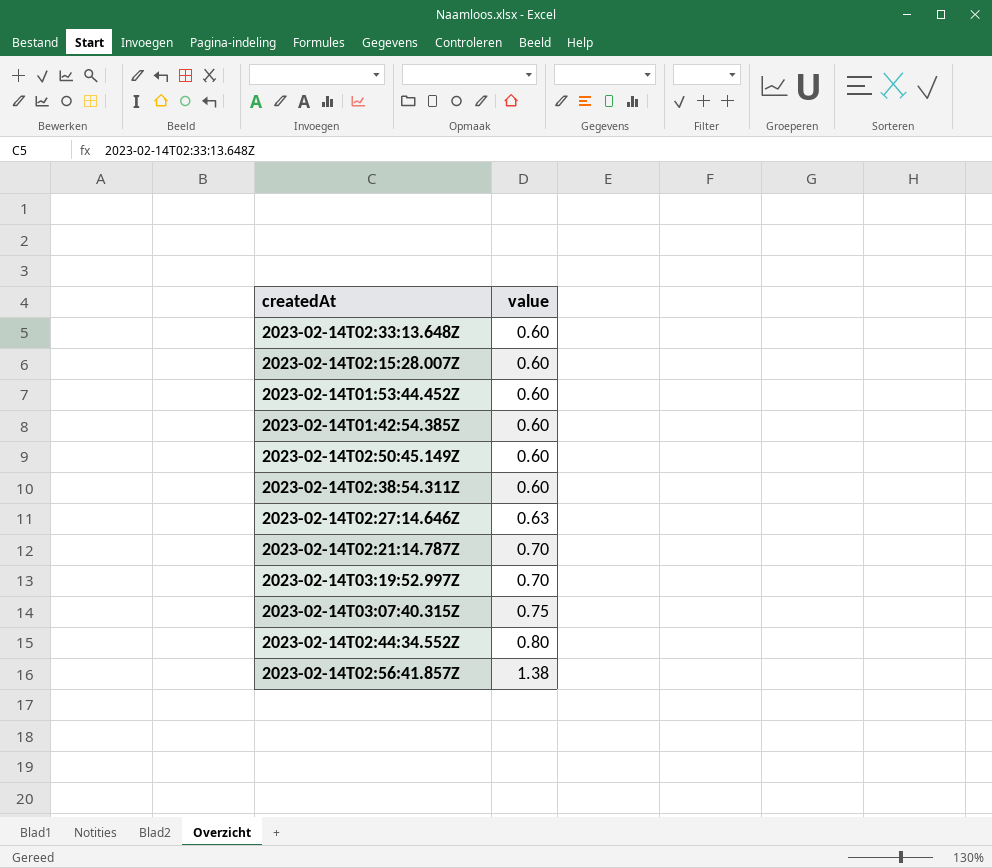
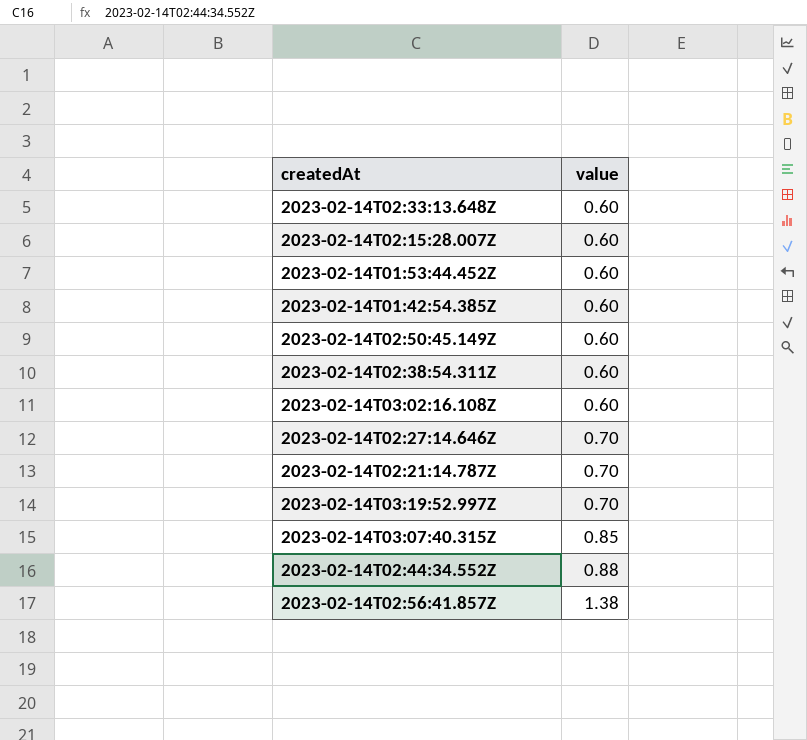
row 2023-02-14T03:02:16.108Z: none -> 0.60
2023-02-14T02:27:14.646Z | value: 0.63 -> 0.70
2023-02-14T03:07:40.315Z | value: 0.75 -> 0.85
2023-02-14T02:44:34.552Z | value: 0.80 -> 0.88

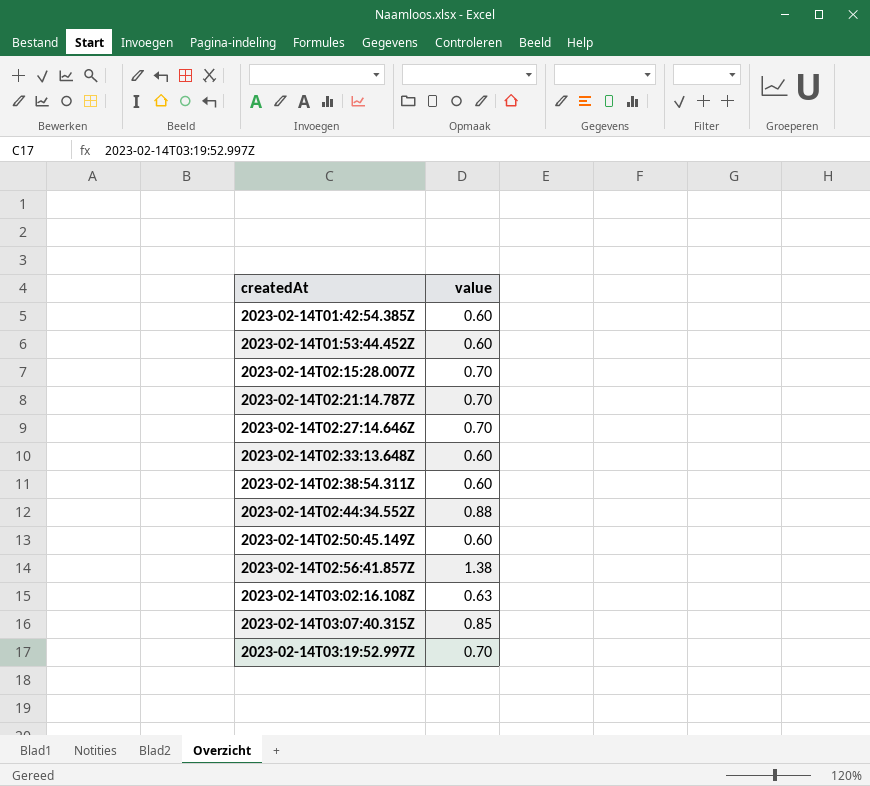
row order: value ascending -> createdAt ascending
2023-02-14T02:15:28.007Z | value: 0.60 -> 0.70
2023-02-14T03:02:16.108Z | value: 0.60 -> 0.63

